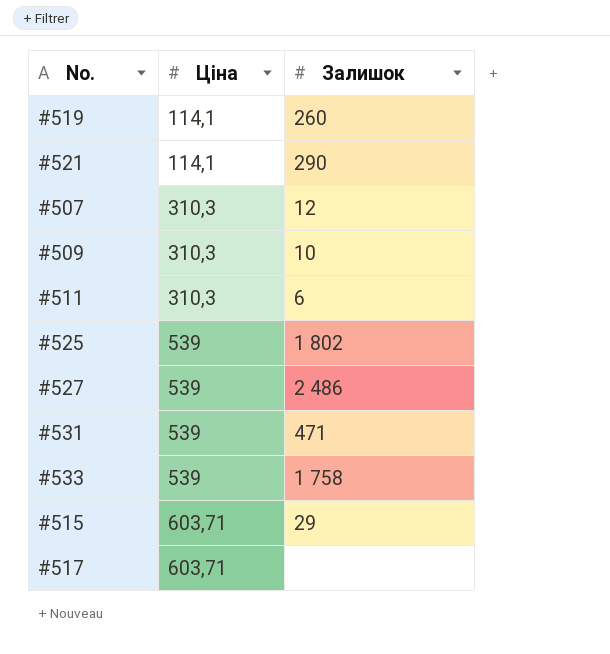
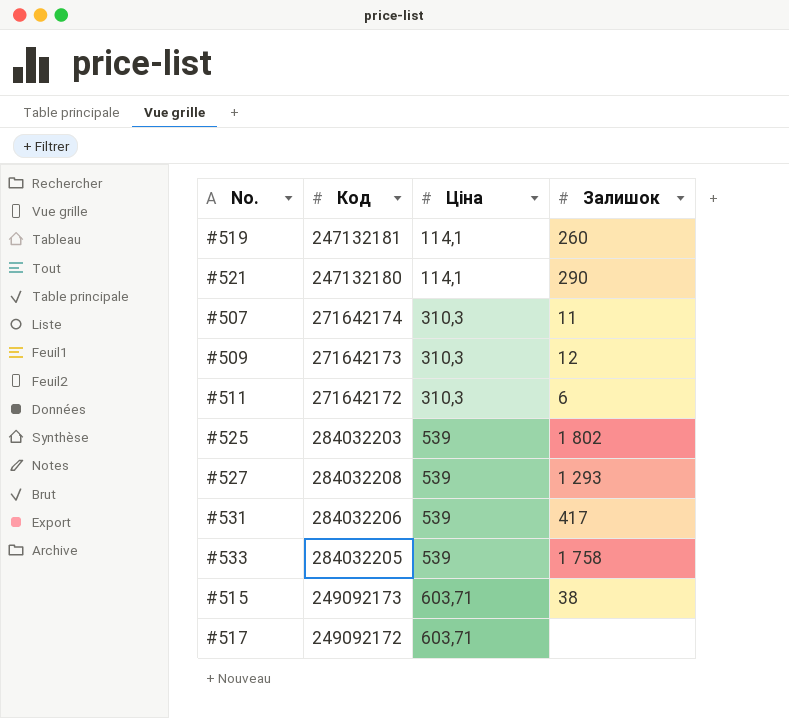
column Код | position: none -> 2
#507 | Залишок: 12 -> 11
#509 | Залишок: 10 -> 12
#527 | Залишок: 2 486 -> 1 293
#531 | Залишок: 471 -> 417
#515 | Залишок: 29 -> 38

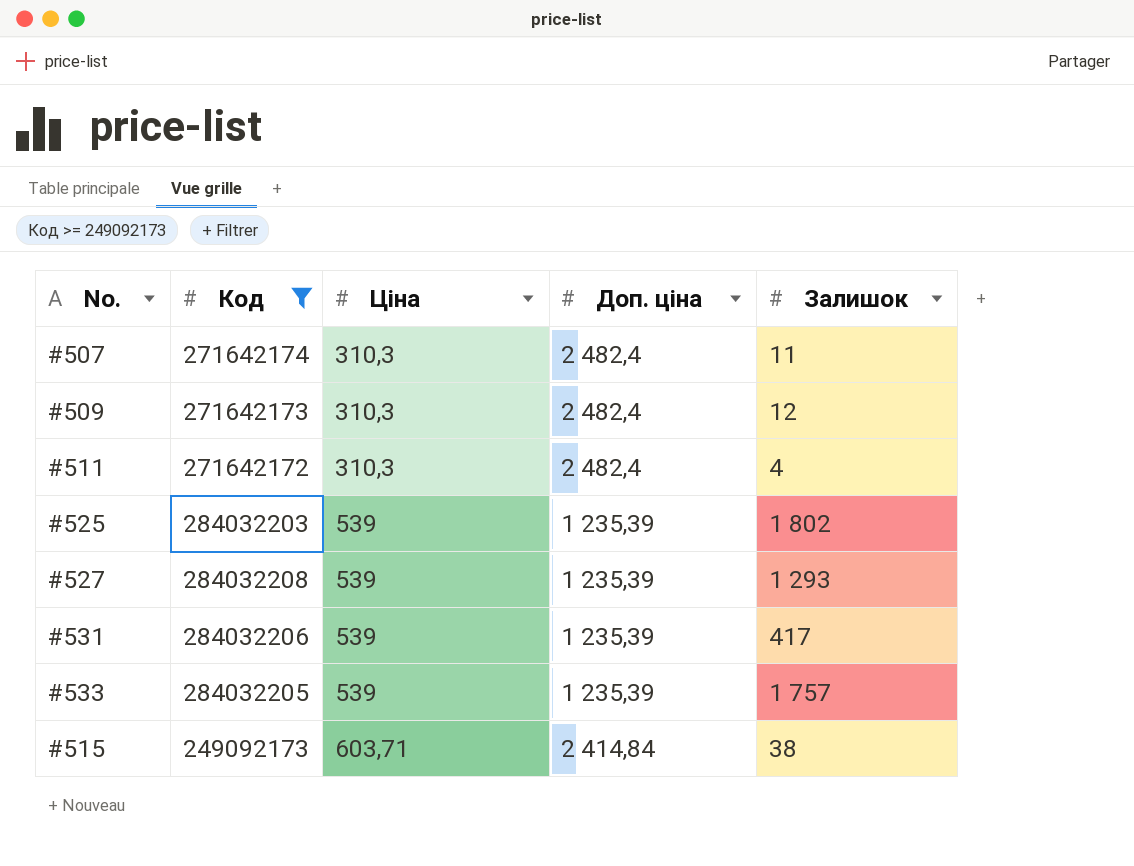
filter: none -> Код >= 249092173
column Доп. ціна | position: none -> 4
#511 | Залишок: 6 -> 4
#533 | Залишок: 1 758 -> 1 757

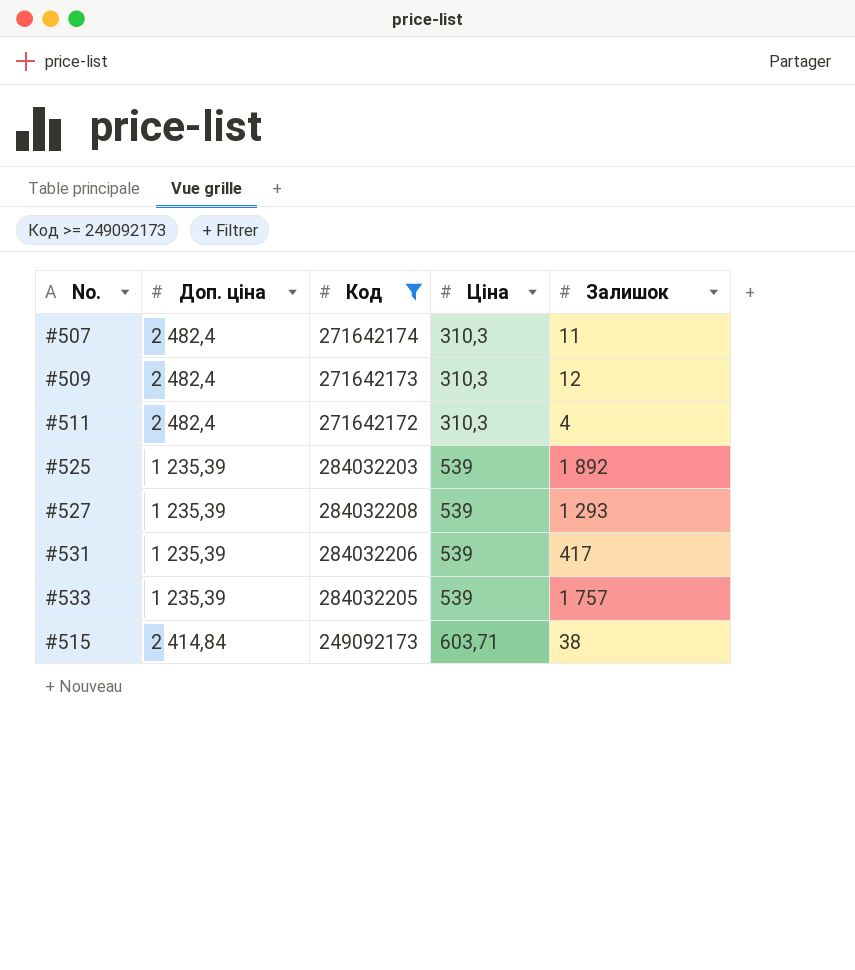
column Доп. ціна | position: 4 -> 2
#525 | Залишок: 1 802 -> 1 892

